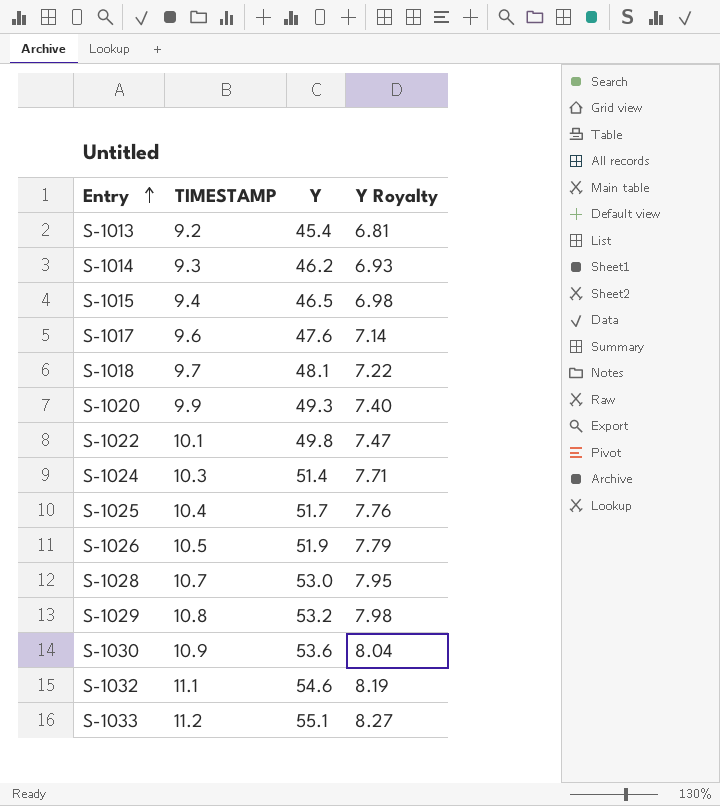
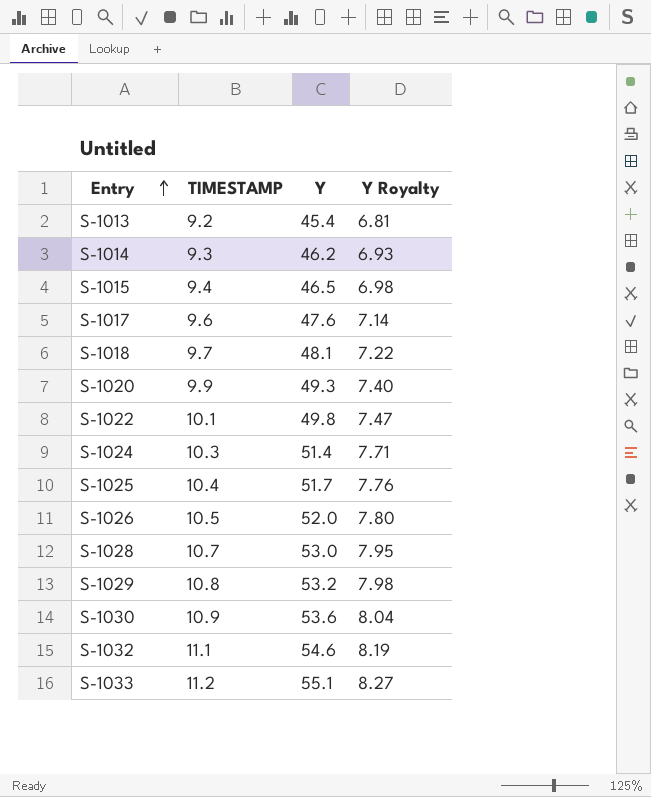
S-1026 | Y: 51.9 -> 52.0
S-1026 | Y Royalty: 7.79 -> 7.80

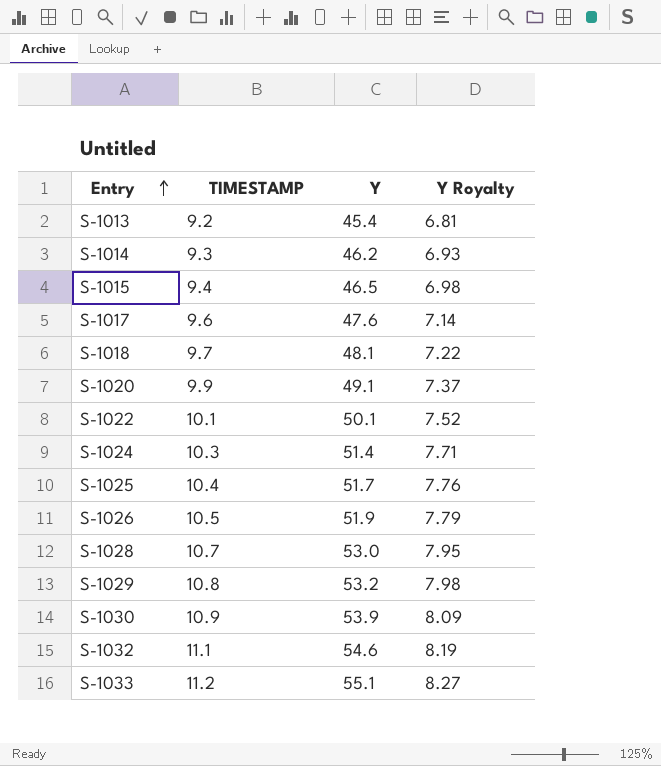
S-1020 | Y: 49.3 -> 49.1
S-1020 | Y Royalty: 7.40 -> 7.37
S-1022 | Y: 49.8 -> 50.1
S-1022 | Y Royalty: 7.47 -> 7.52
S-1026 | Y: 52.0 -> 51.9
S-1026 | Y Royalty: 7.80 -> 7.79
S-1030 | Y: 53.6 -> 53.9
S-1030 | Y Royalty: 8.04 -> 8.09

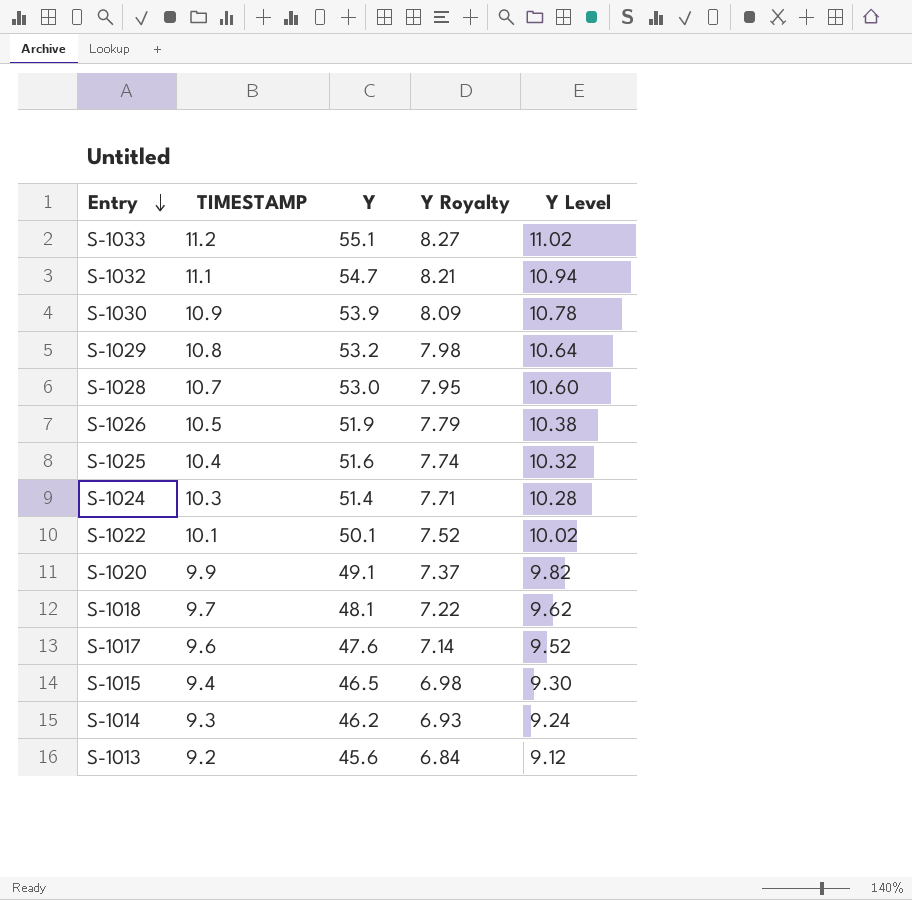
row order: Entry ascending -> Entry descending
column Y Level | formula: none -> [Y] * 0.2
S-1032 | Y: 54.6 -> 54.7
S-1032 | Y Royalty: 8.19 -> 8.21
S-1025 | Y: 51.7 -> 51.6
S-1025 | Y Royalty: 7.76 -> 7.74
S-1013 | Y: 45.4 -> 45.6
S-1013 | Y Royalty: 6.81 -> 6.84

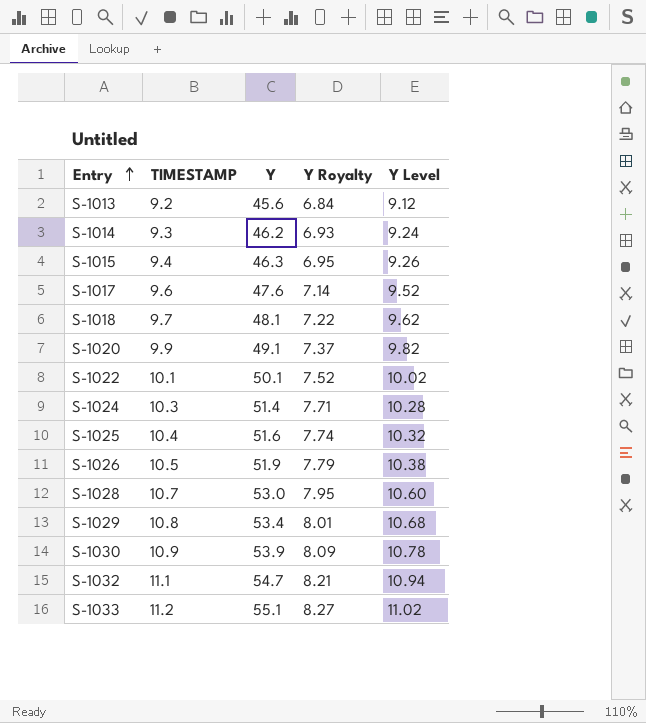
row order: Entry descending -> Entry ascending
S-1015 | Y: 46.5 -> 46.3
S-1015 | Y Royalty: 6.98 -> 6.95
S-1015 | Y Level: 9.30 -> 9.26
S-1029 | Y: 53.2 -> 53.4
S-1029 | Y Royalty: 7.98 -> 8.01
S-1029 | Y Level: 10.64 -> 10.68

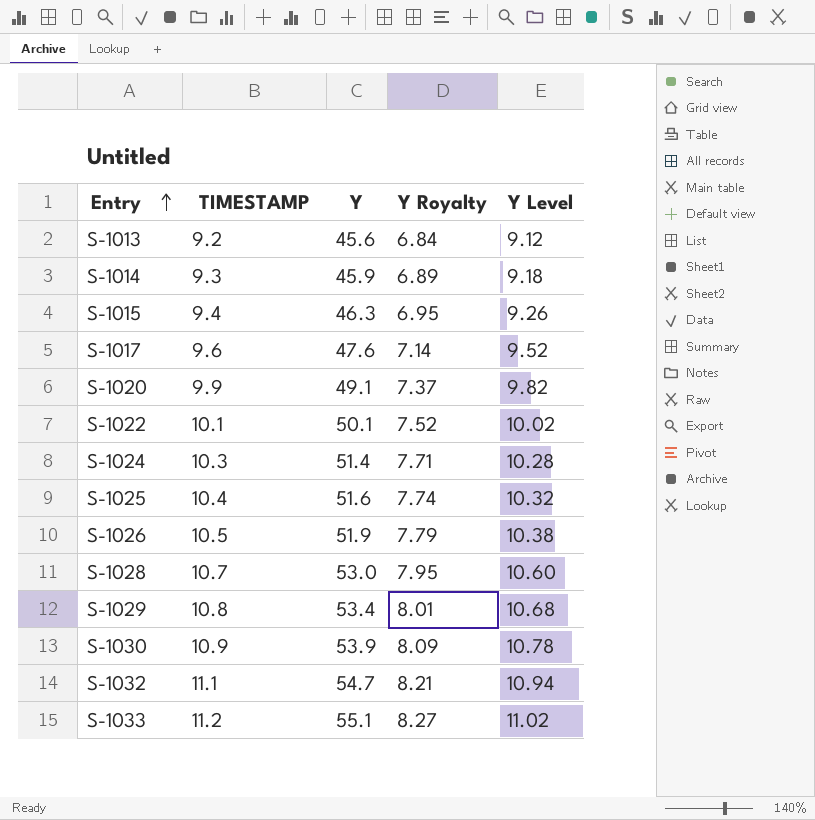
row S-1018: 9.7 | 48.1 | 7.22 | 9.62 -> none
S-1014 | Y: 46.2 -> 45.9
S-1014 | Y Royalty: 6.93 -> 6.89
S-1014 | Y Level: 9.24 -> 9.18

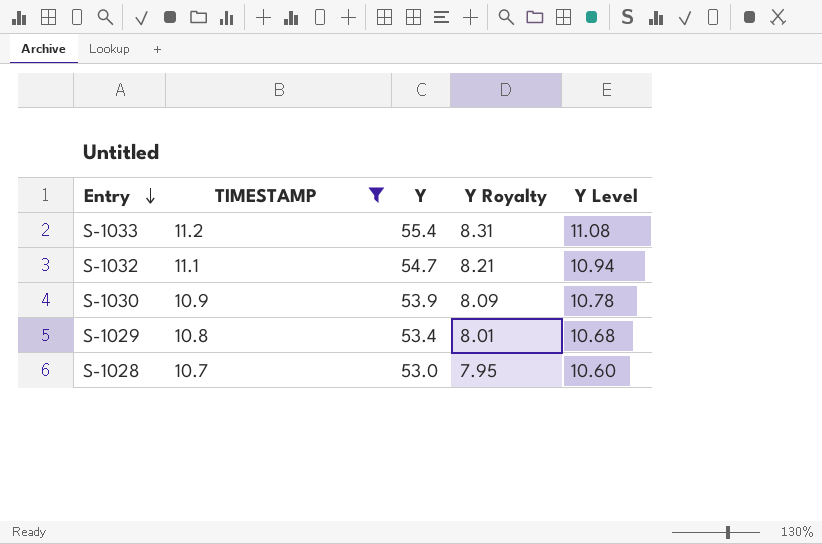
filter: none -> TIMESTAMP >= 10.7
row order: Entry ascending -> Entry descending
S-1033 | Y: 55.1 -> 55.4
S-1033 | Y Royalty: 8.27 -> 8.31
S-1033 | Y Level: 11.02 -> 11.08

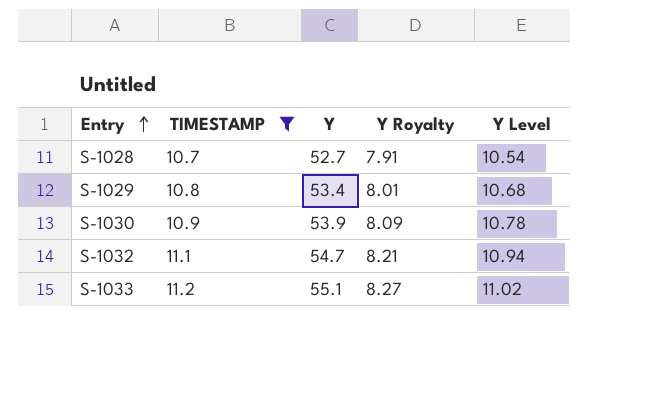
row order: Entry descending -> Entry ascending
S-1028 | Y: 53.0 -> 52.7
S-1028 | Y Royalty: 7.95 -> 7.91
S-1028 | Y Level: 10.60 -> 10.54
S-1033 | Y: 55.4 -> 55.1
S-1033 | Y Royalty: 8.31 -> 8.27
S-1033 | Y Level: 11.08 -> 11.02

